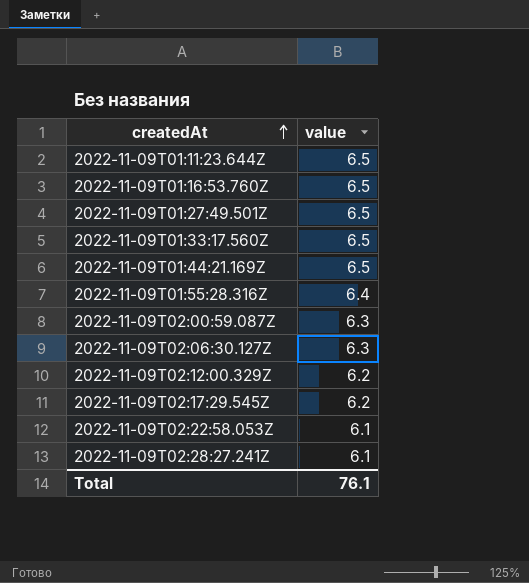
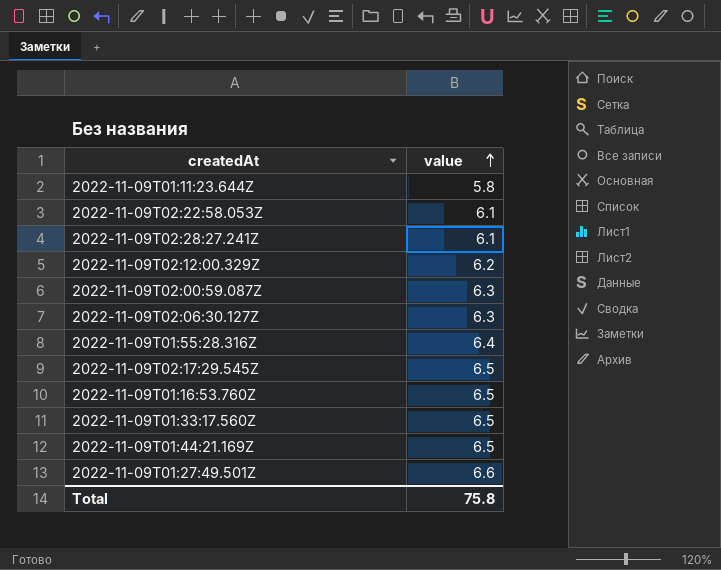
row order: createdAt ascending -> value ascending
2022-11-09T01:11:23.644Z | value: 6.5 -> 5.8
2022-11-09T02:17:29.545Z | value: 6.2 -> 6.5
2022-11-09T01:27:49.501Z | value: 6.5 -> 6.6
Total | value: 76.1 -> 75.8

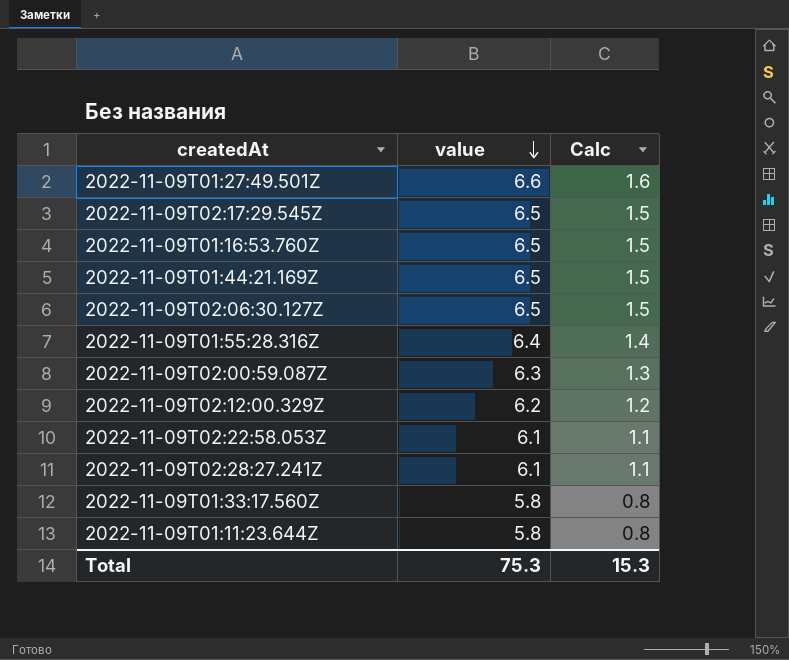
row order: value ascending -> value descending
column Calc | formula: none -> [value] - 5
2022-11-09T02:06:30.127Z | value: 6.3 -> 6.5
2022-11-09T01:33:17.560Z | value: 6.5 -> 5.8
Total | value: 75.8 -> 75.3

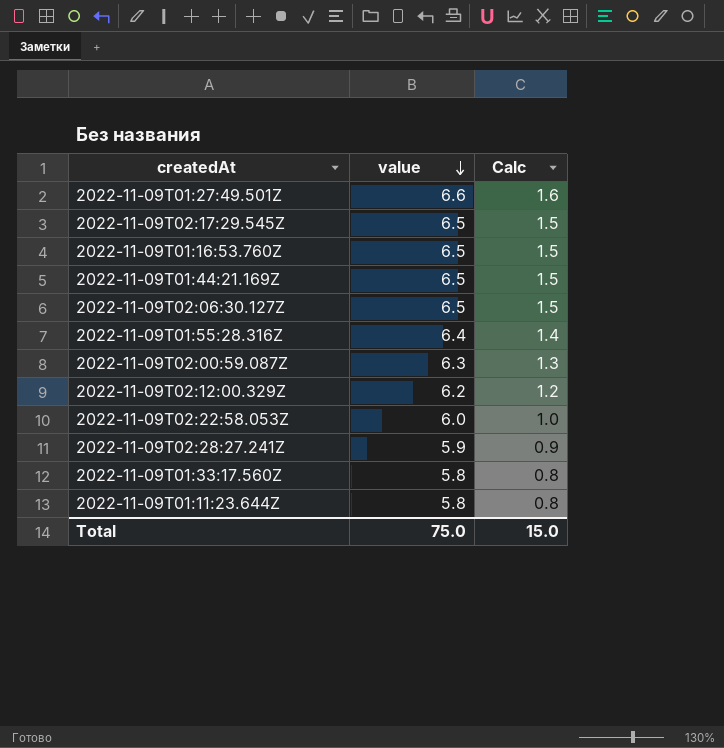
2022-11-09T02:22:58.053Z | value: 6.1 -> 6.0
2022-11-09T02:22:58.053Z | Calc: 1.1 -> 1.0
2022-11-09T02:28:27.241Z | value: 6.1 -> 5.9
2022-11-09T02:28:27.241Z | Calc: 1.1 -> 0.9
Total | value: 75.3 -> 75.0
Total | Calc: 15.3 -> 15.0

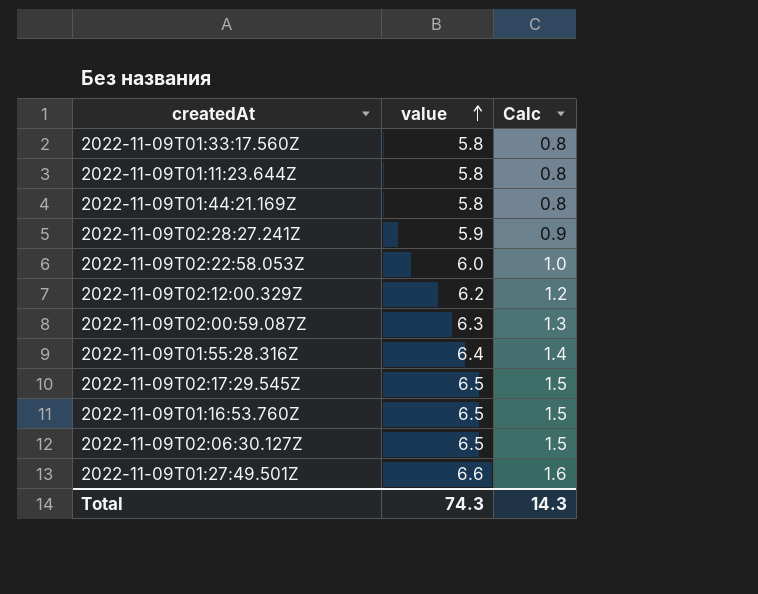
row order: value descending -> value ascending
2022-11-09T01:44:21.169Z | value: 6.5 -> 5.8
2022-11-09T01:44:21.169Z | Calc: 1.5 -> 0.8
Total | value: 75.0 -> 74.3
Total | Calc: 15.0 -> 14.3

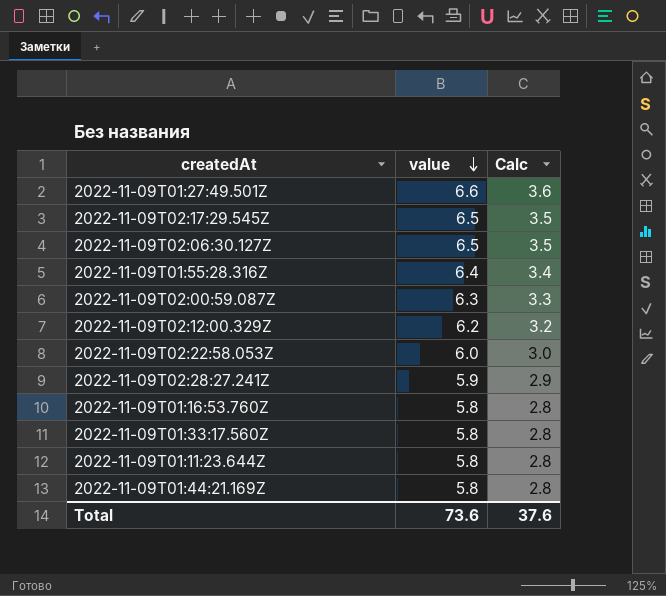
row order: value ascending -> value descending
column Calc | formula: [value] - 5 -> [value] - 3
2022-11-09T01:16:53.760Z | value: 6.5 -> 5.8
Total | value: 74.3 -> 73.6
Total | Calc: 14.3 -> 37.6

